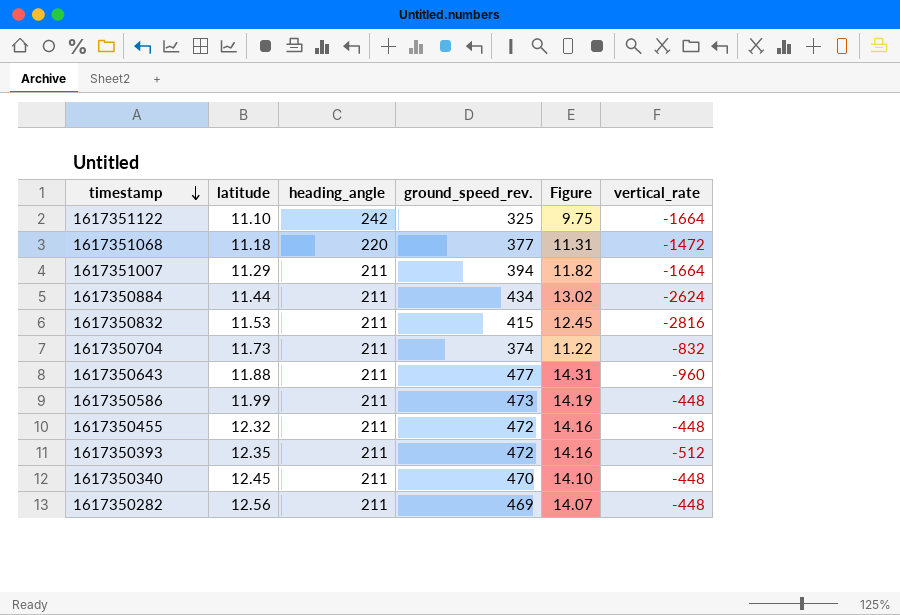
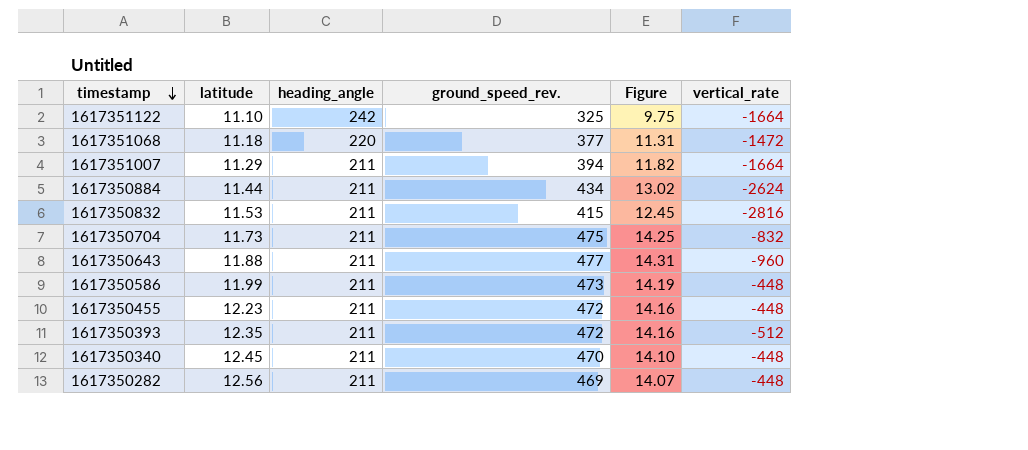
1617350704 | ground_speed_rev.: 374 -> 475
1617350704 | Figure: 11.22 -> 14.25
1617350455 | latitude: 12.32 -> 12.23

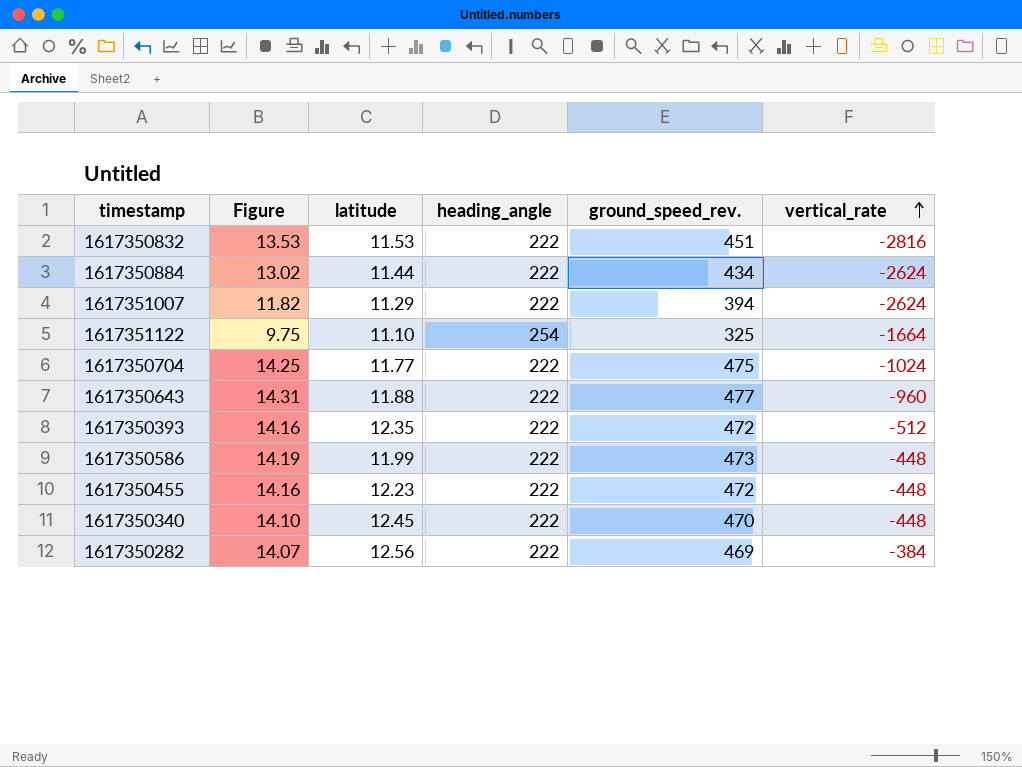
row order: timestamp descending -> vertical_rate ascending
column Figure | position: 5 -> 2
row 1617351068: 11.18 | 220 | 377 | 11.31 | -1472 -> none
1617350832 | Figure: 12.45 -> 13.53
1617350832 | heading_angle: 211 -> 222
1617350832 | ground_speed_rev.: 415 -> 451
1617350884 | heading_angle: 211 -> 222
1617351007 | heading_angle: 211 -> 222
1617351007 | vertical_rate: -1664 -> -2624
1617351122 | heading_angle: 242 -> 254
1617350704 | latitude: 11.73 -> 11.77
1617350704 | heading_angle: 211 -> 222
1617350704 | vertical_rate: -832 -> -1024
1617350643 | heading_angle: 211 -> 222
1617350393 | heading_angle: 211 -> 222
1617350586 | heading_angle: 211 -> 222
1617350455 | heading_angle: 211 -> 222
1617350340 | heading_angle: 211 -> 222
1617350282 | heading_angle: 211 -> 222
1617350282 | vertical_rate: -448 -> -384

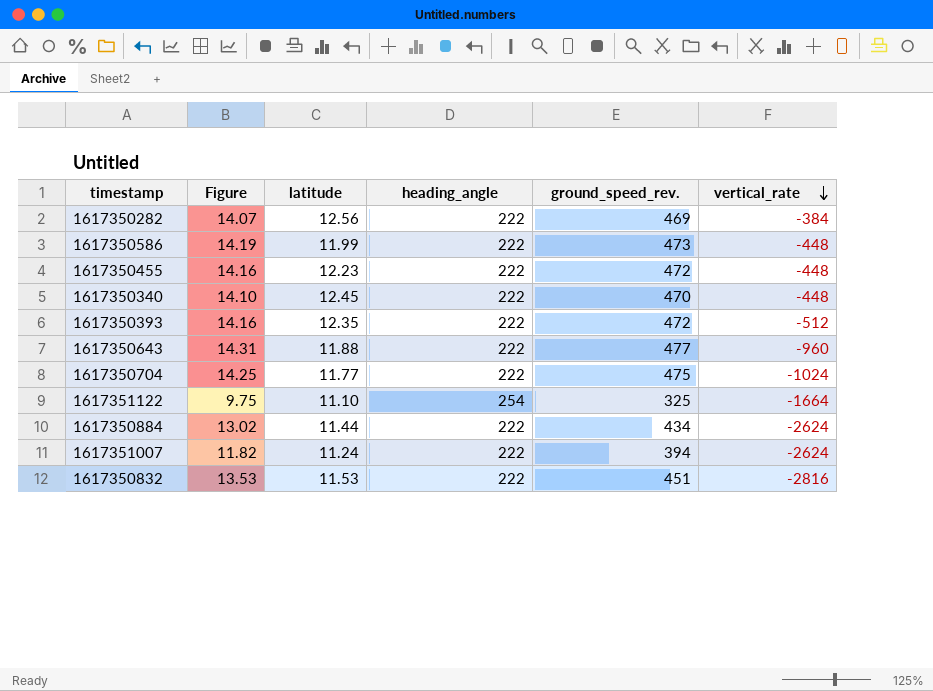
row order: vertical_rate ascending -> vertical_rate descending
1617351007 | latitude: 11.29 -> 11.24

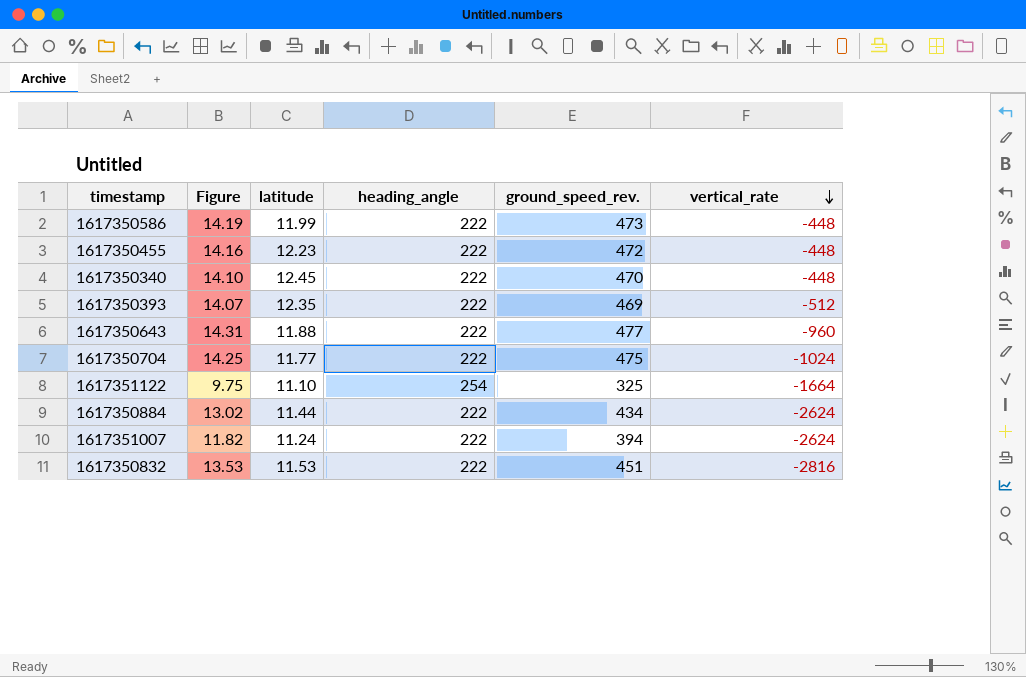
row 1617350282: 14.07 | 12.56 | 222 | 469 | -384 -> none
1617350393 | Figure: 14.16 -> 14.07
1617350393 | ground_speed_rev.: 472 -> 469

